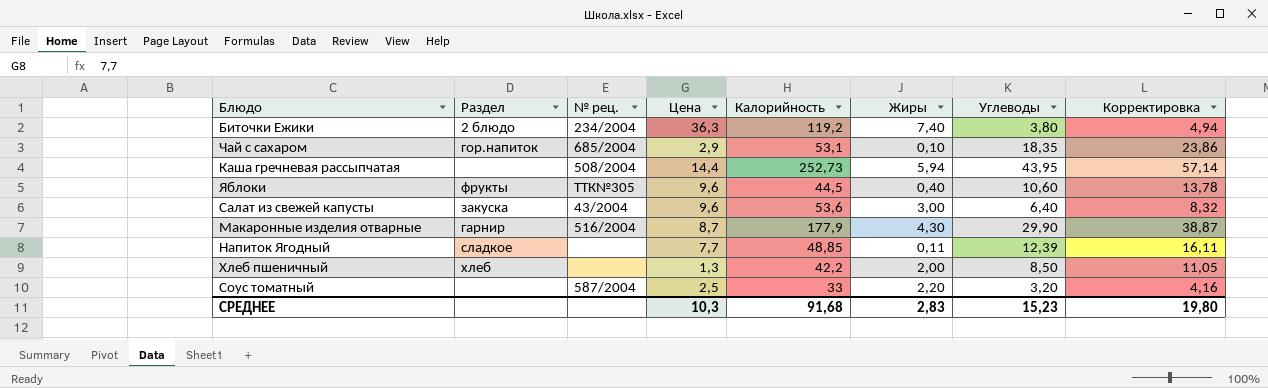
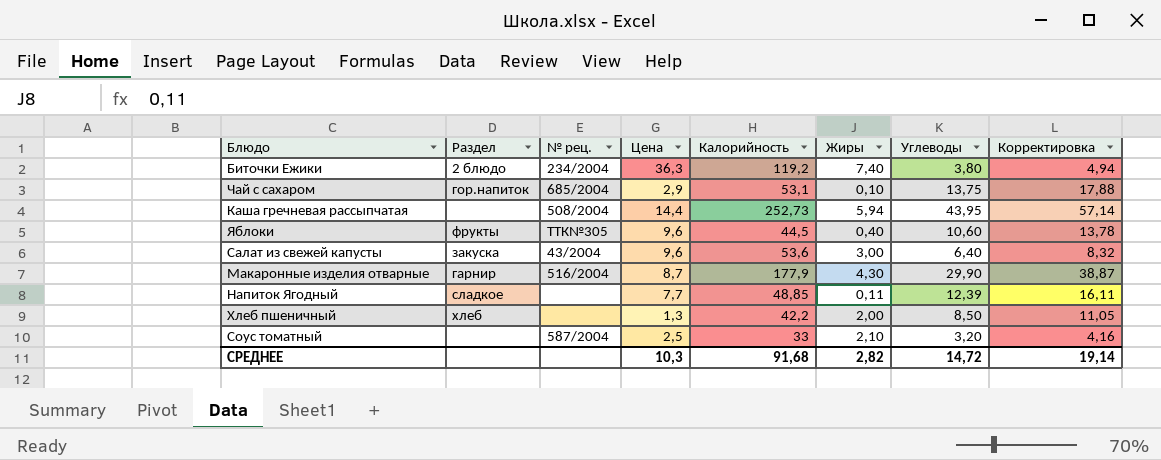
Чай с сахаром | Углеводы: 18,35 -> 13,75
Чай с сахаром | Корректировка: 23,86 -> 17,88
Соус томатный | Жиры: 2,20 -> 2,10
СРЕДНЕЕ | Жиры: 2,83 -> 2,82
СРЕДНЕЕ | Углеводы: 15,23 -> 14,72
СРЕДНЕЕ | Корректировка: 19,80 -> 19,14

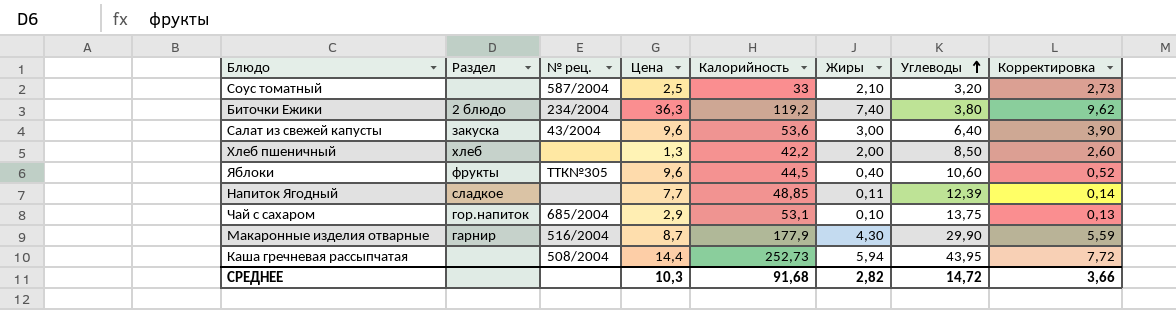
row order: none -> Углеводы ascending
column Корректировка | formula: [Углеводы] * 1,3 -> [Жиры] * 1,3
СРЕДНЕЕ | Корректировка: 19,14 -> 3,66

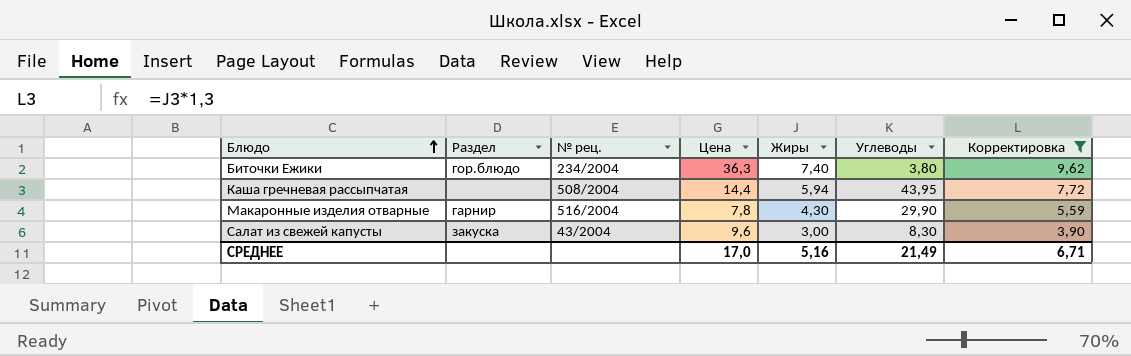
filter: none -> Корректировка >= 3,90
row order: Углеводы ascending -> Блюдо ascending
column Калорийность | position: 5 -> none
Биточки Ежики | Раздел: 2 блюдо -> гор.блюдо
Макаронные изделия отварные | Цена: 8,7 -> 7,8
Салат из свежей капусты | Углеводы: 6,40 -> 8,30
СРЕДНЕЕ | Цена: 10,3 -> 17,0
СРЕДНЕЕ | Жиры: 2,82 -> 5,16
СРЕДНЕЕ | Углеводы: 14,72 -> 21,49
СРЕДНЕЕ | Корректировка: 3,66 -> 6,71

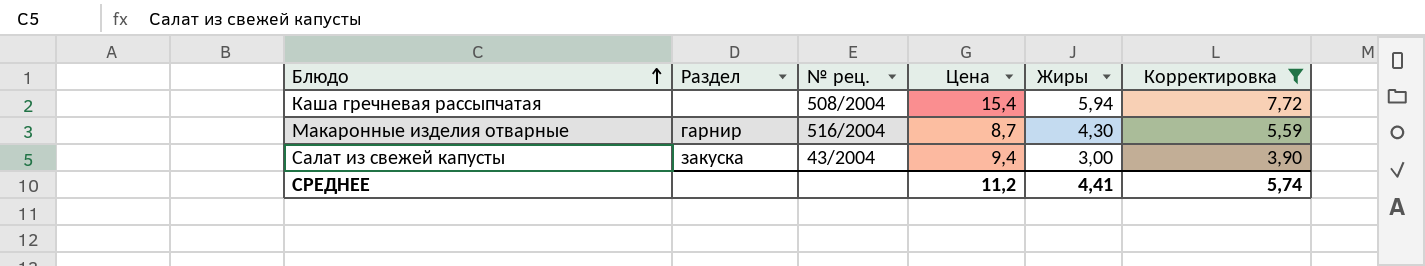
column Углеводы | position: 6 -> none
row Биточки Ежики: гор.блюдо | 234/2004 | 36,3 | 7,40 | 3,80 | 9,62 -> none
Каша гречневая рассыпчатая | Цена: 14,4 -> 15,4
Макаронные изделия отварные | Цена: 7,8 -> 8,7
Салат из свежей капусты | Цена: 9,6 -> 9,4
СРЕДНЕЕ | Цена: 17,0 -> 11,2
СРЕДНЕЕ | Жиры: 5,16 -> 4,41
СРЕДНЕЕ | Корректировка: 6,71 -> 5,74

